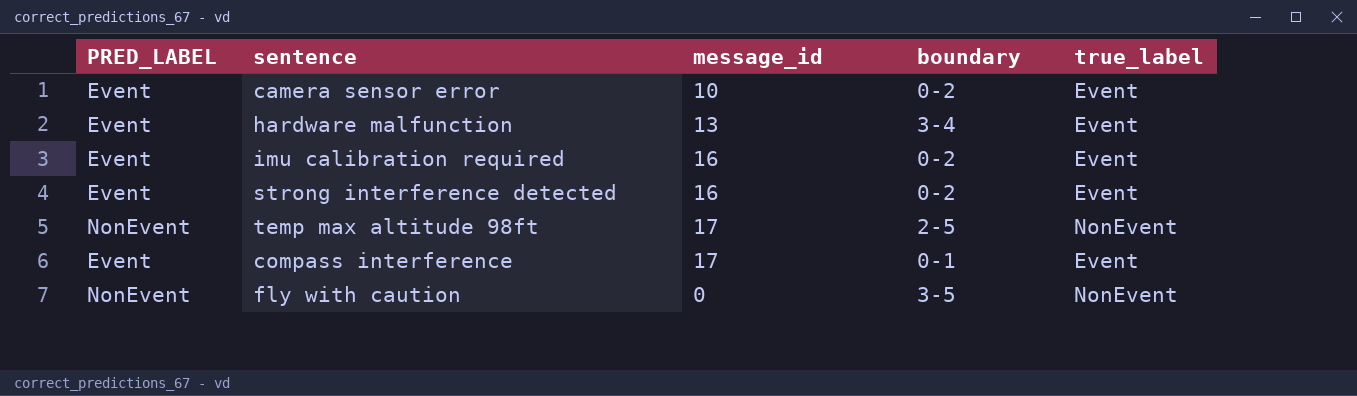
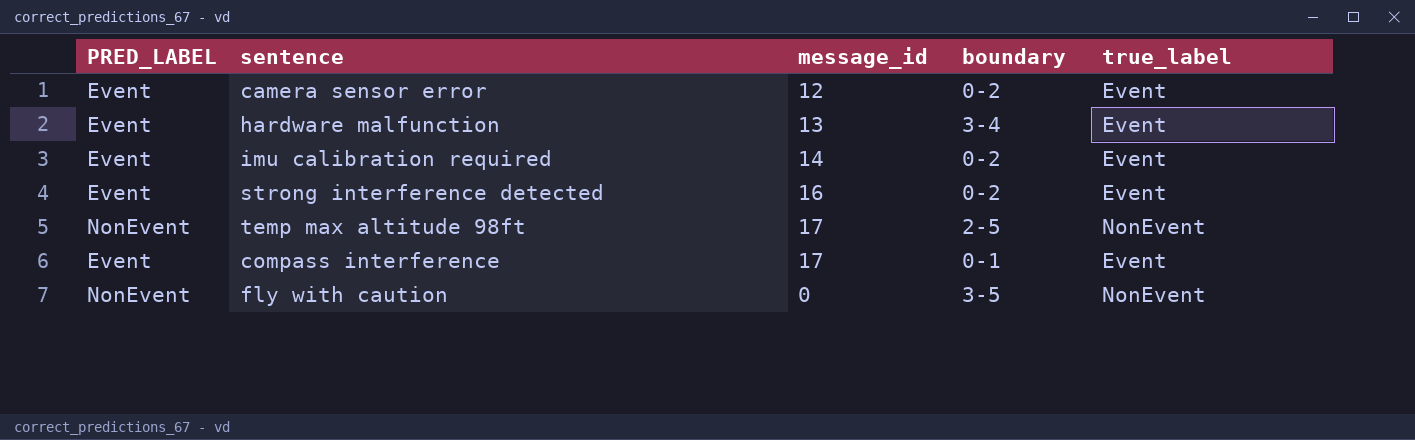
camera sensor error | message_id: 10 -> 12
imu calibration required | message_id: 16 -> 14

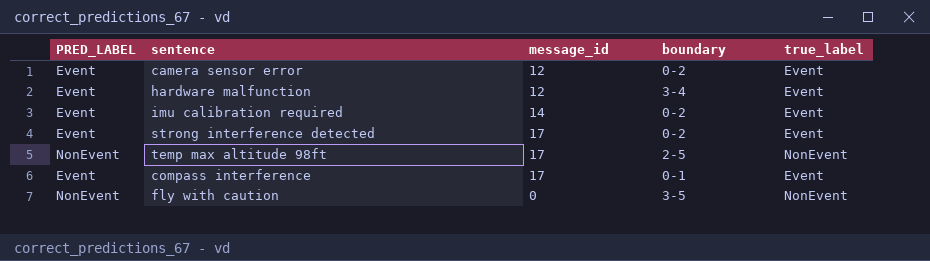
hardware malfunction | message_id: 13 -> 12
strong interference detected | message_id: 16 -> 17

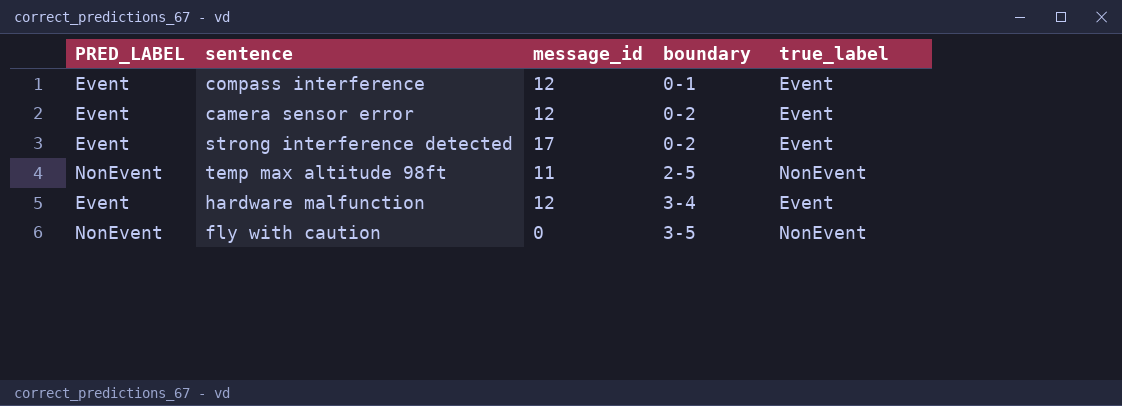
row order: none -> boundary ascending
row imu calibration required: Event | 14 | 0-2 | Event -> none
compass interference | message_id: 17 -> 12
temp max altitude 98ft | message_id: 17 -> 11

